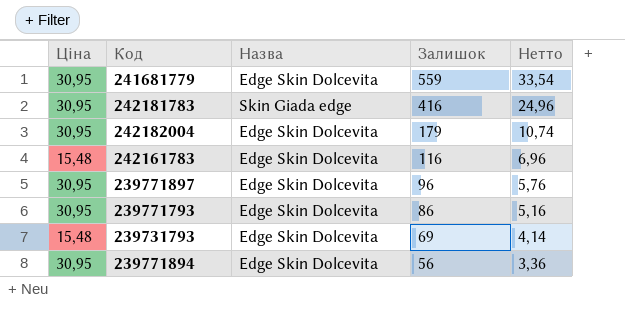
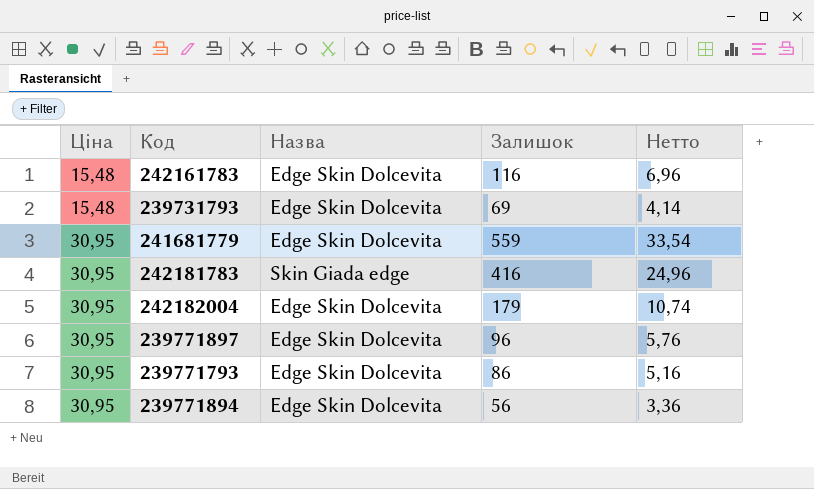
row order: Залишок descending -> Ціна ascending

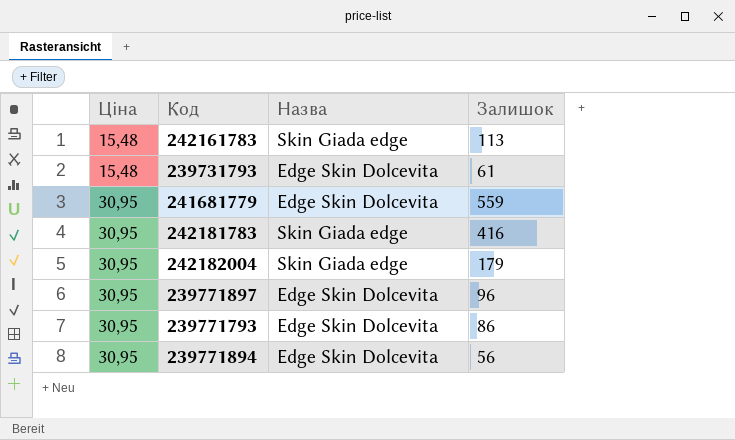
column Нетто | formula: [Залишок] * 0,06 -> none
242161783 | Назва: Edge Skin Dolcevita -> Skin Giada edge
242161783 | Залишок: 116 -> 113
239731793 | Залишок: 69 -> 61
242182004 | Назва: Edge Skin Dolcevita -> Skin Giada edge

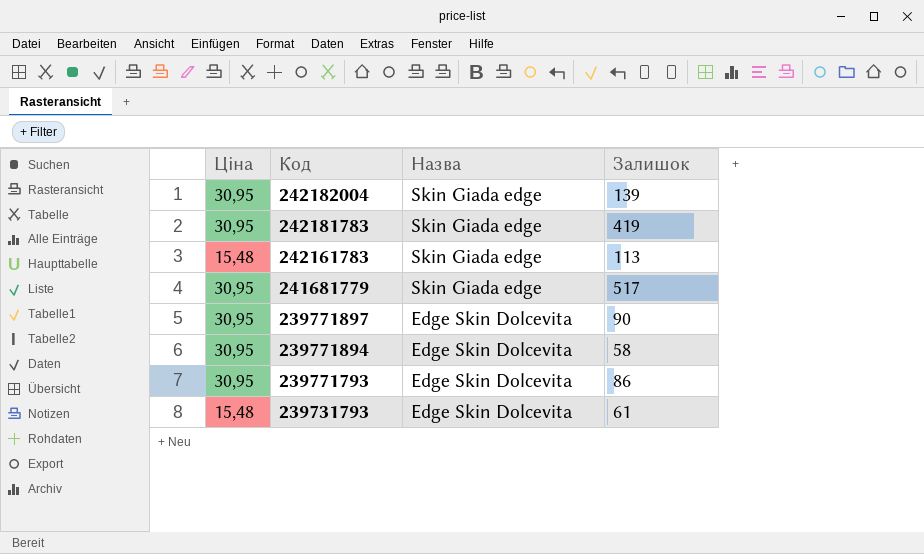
row order: Ціна ascending -> Код descending
242182004 | Залишок: 179 -> 139
242181783 | Залишок: 416 -> 419
241681779 | Назва: Edge Skin Dolcevita -> Skin Giada edge
241681779 | Залишок: 559 -> 517
239771897 | Залишок: 96 -> 90
239771894 | Залишок: 56 -> 58

